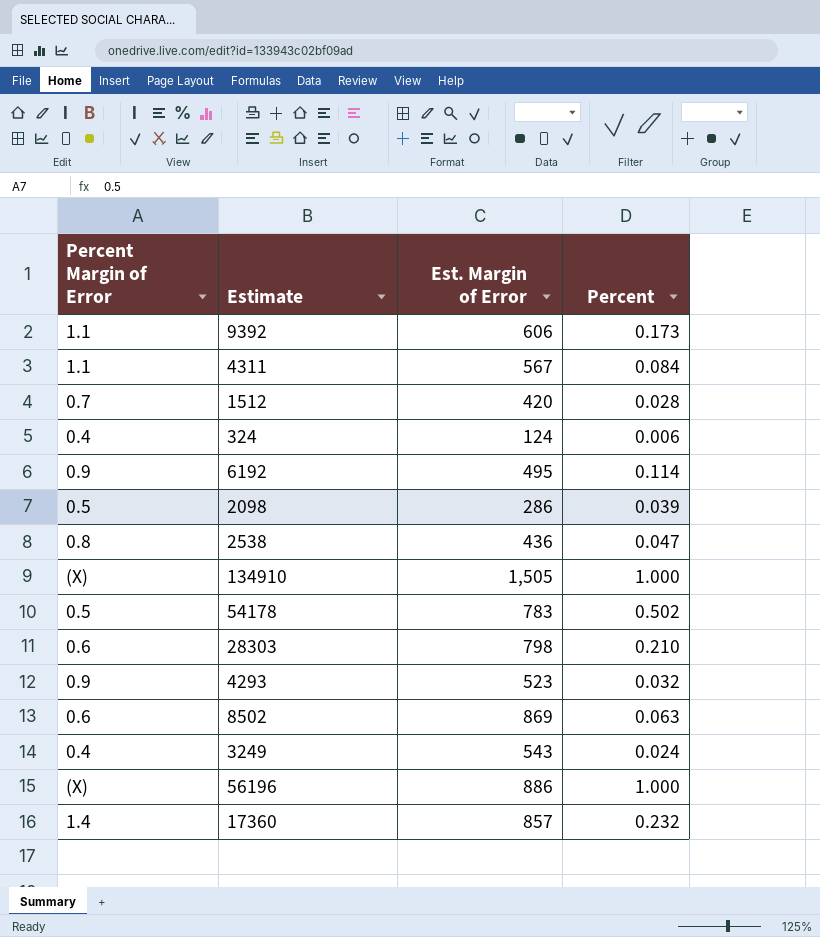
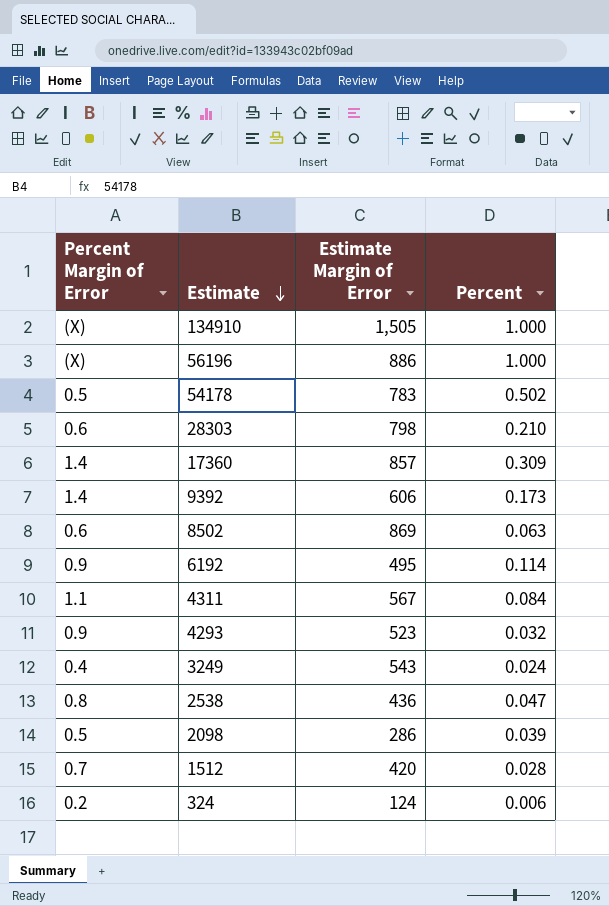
row order: none -> Estimate descending
column name: Est. Margin of Error -> Estimate Margin of Error
17360 | Percent: 0.232 -> 0.309
9392 | Percent Margin of Error: 1.1 -> 1.4
324 | Percent Margin of Error: 0.4 -> 0.2

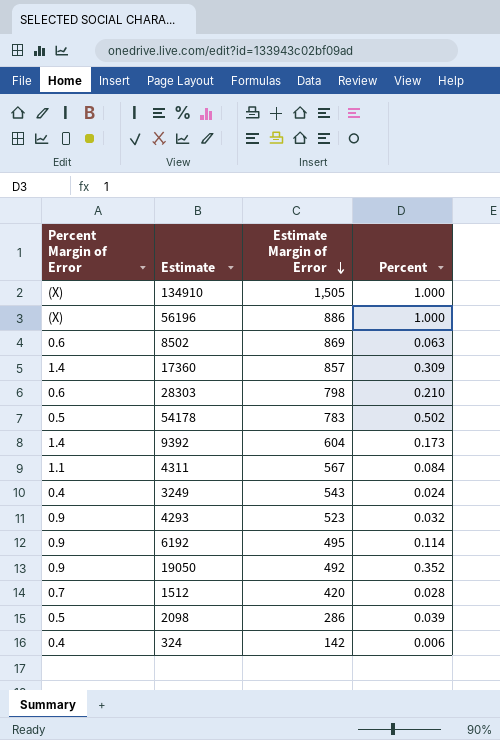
row order: Estimate descending -> Estimate Margin of Error descending
row 2538: 0.8 | 436 | 0.047 -> none
9392 | Estimate Margin of Error: 606 -> 604
row 19050: none -> 0.9 | 492 | 0.352
324 | Percent Margin of Error: 0.2 -> 0.4
324 | Estimate Margin of Error: 124 -> 142

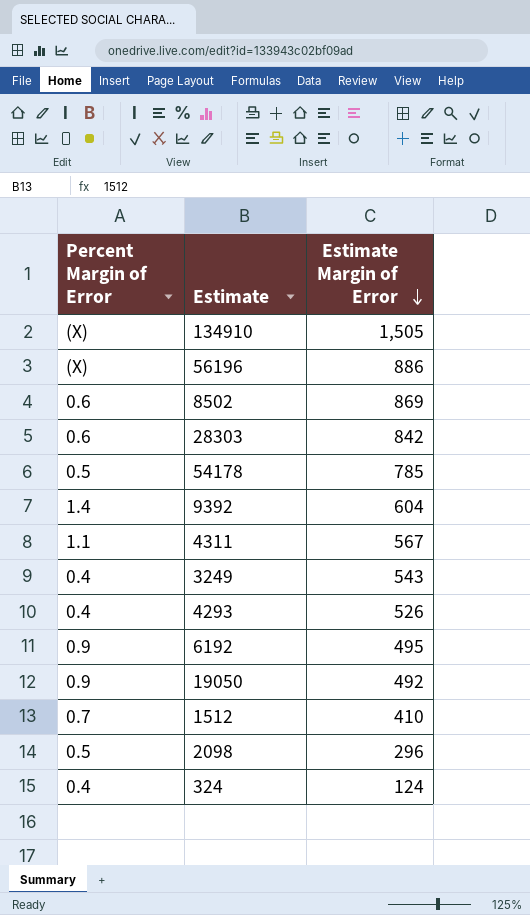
column Percent | position: 4 -> none
row 17360: 1.4 | 857 | 0.309 -> none
28303 | Estimate Margin of Error: 798 -> 842
54178 | Estimate Margin of Error: 783 -> 785
4293 | Percent Margin of Error: 0.9 -> 0.4
4293 | Estimate Margin of Error: 523 -> 526
1512 | Estimate Margin of Error: 420 -> 410
2098 | Estimate Margin of Error: 286 -> 296
324 | Estimate Margin of Error: 142 -> 124

